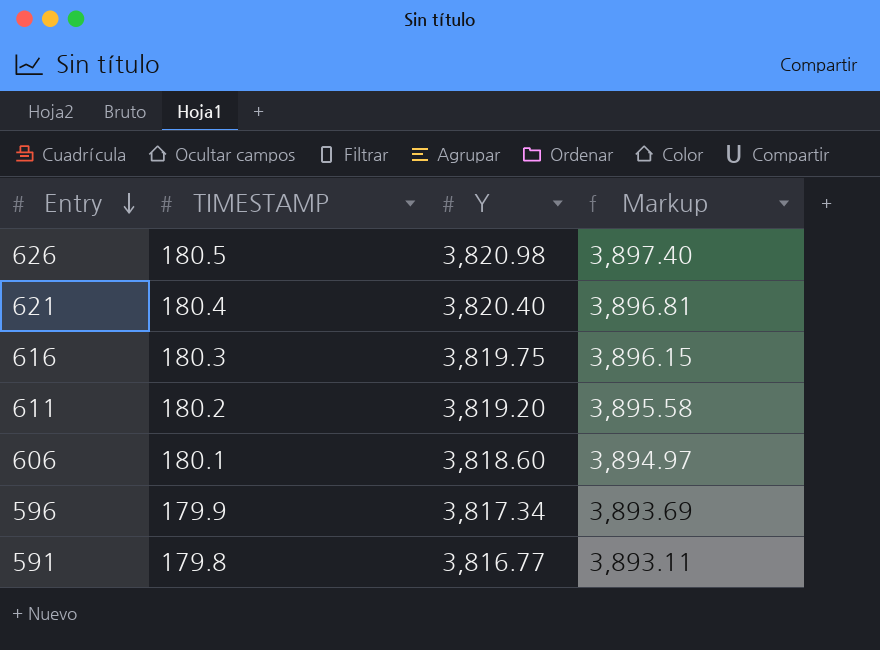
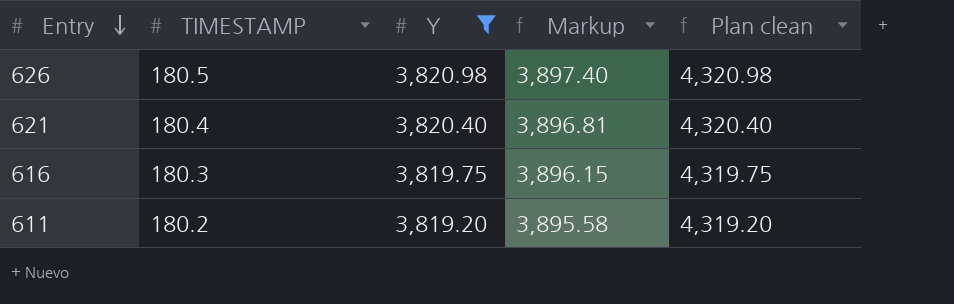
filter: none -> Y >= 3,819.20
column Plan clean | formula: none -> [Y] + 500

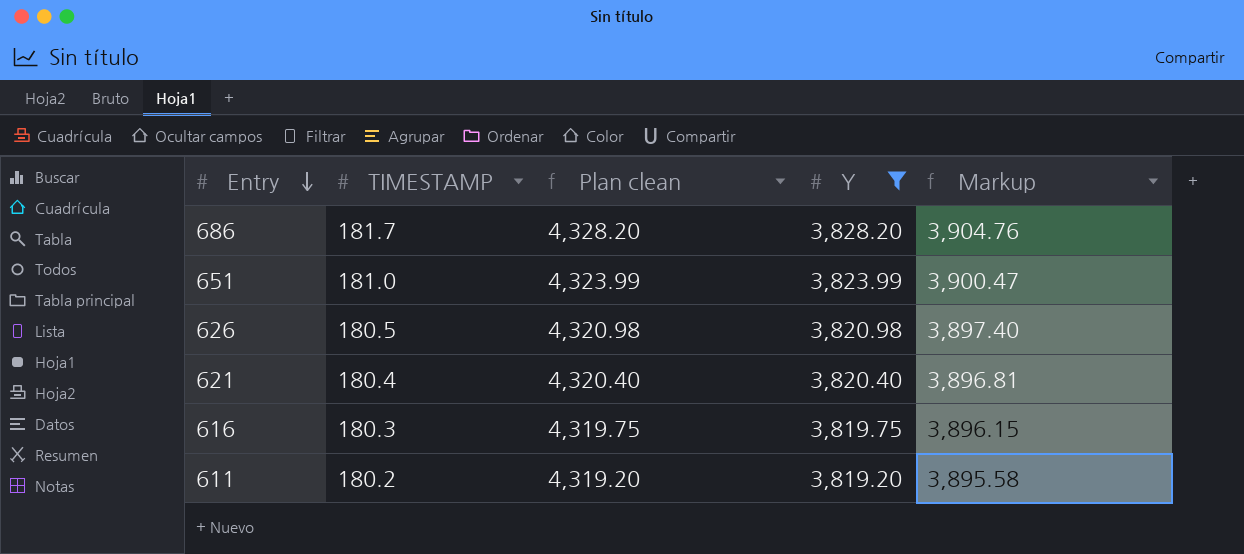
column Plan clean | position: 5 -> 3
row 686: none -> 181.7 | 4,328.20 | 3,828.20 | 3,904.76
row 651: none -> 181.0 | 4,323.99 | 3,823.99 | 3,900.47

